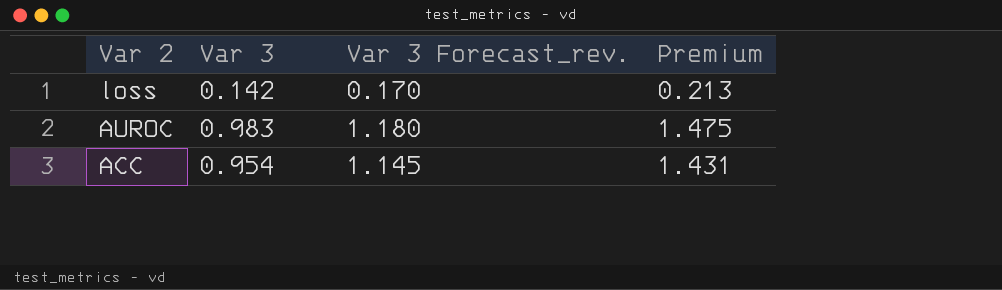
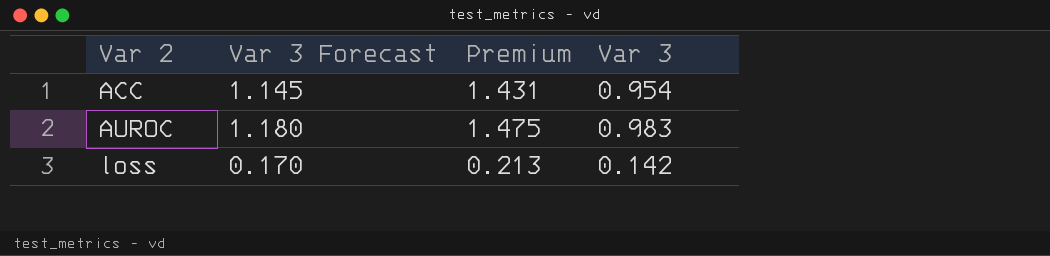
row order: Var 2 descending -> Var 2 ascending
column name: Var 3 Forecast_rev. -> Var 3 Forecast
column Var 3 | position: 2 -> 4

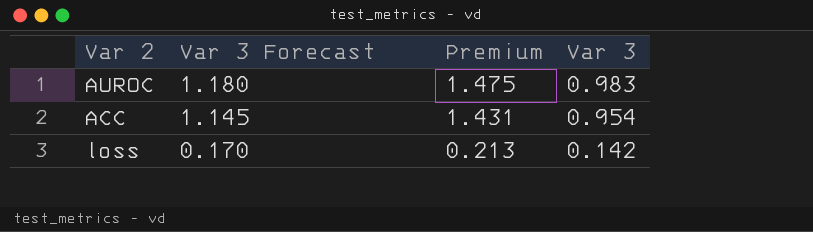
row order: Var 2 ascending -> Var 3 Forecast descending

